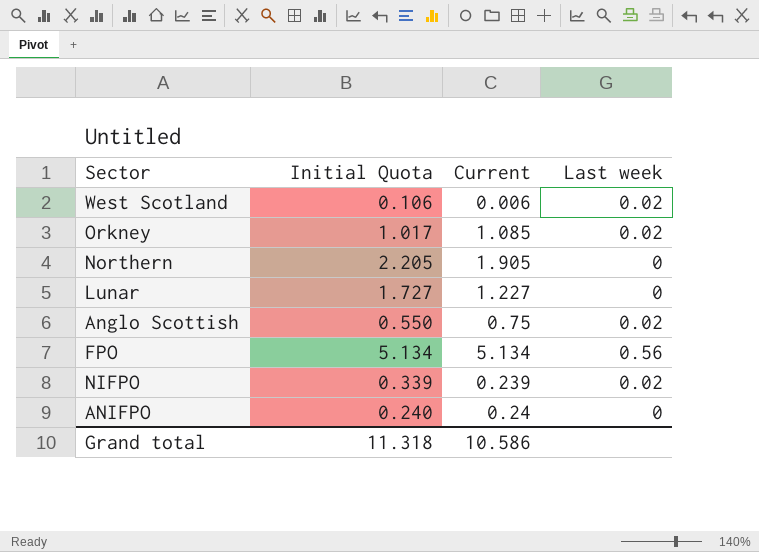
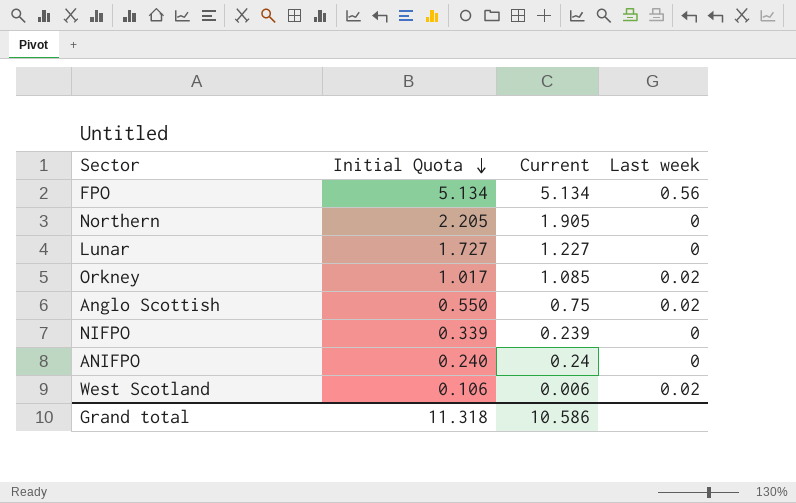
row order: none -> Initial Quota descending
NIFPO | Last week: 0.02 -> 0

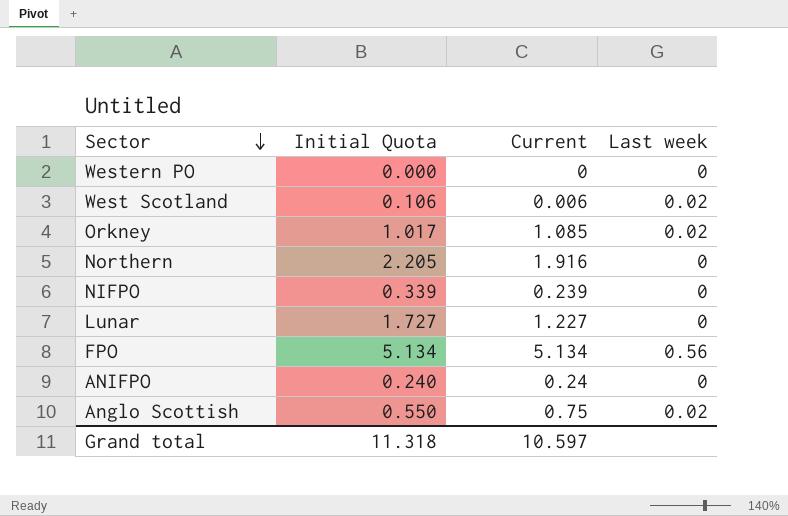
row order: Initial Quota descending -> Sector descending
row Western PO: none -> 0.000 | 0 | 0
Northern | Current: 1.905 -> 1.916
Grand total | Current: 10.586 -> 10.597

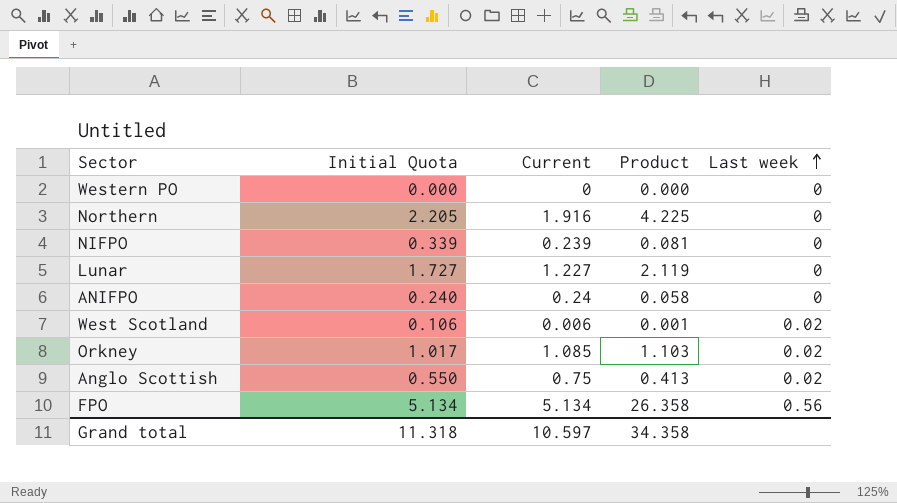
row order: Sector descending -> Last week ascending
column Product | formula: none -> [Initial Quota] * [Current]

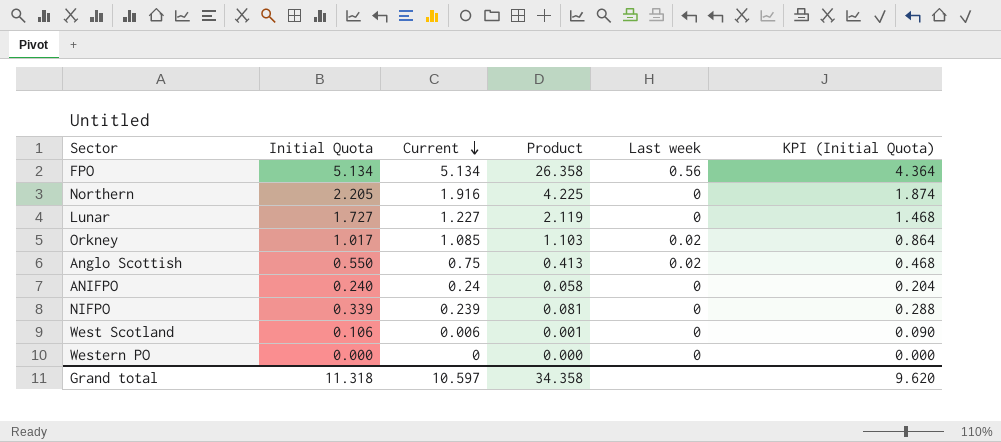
row order: Last week ascending -> Current descending
column KPI (Initial Quota) | formula: none -> [Initial Quota] * 0.85
West Scotland | Last week: 0.02 -> 0

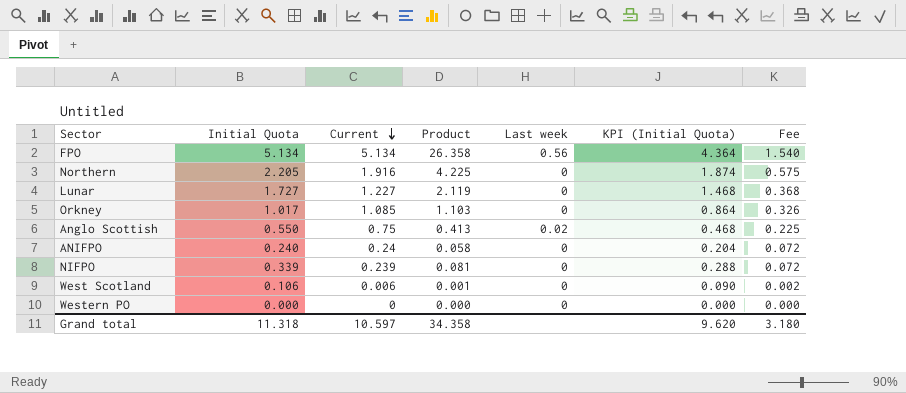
column Fee | formula: none -> [Current] * 0.3
Orkney | Last week: 0.02 -> 0

